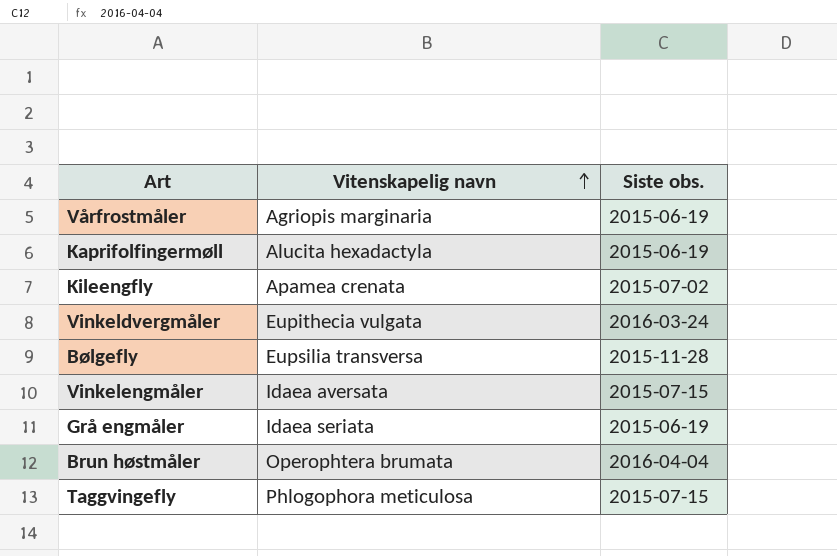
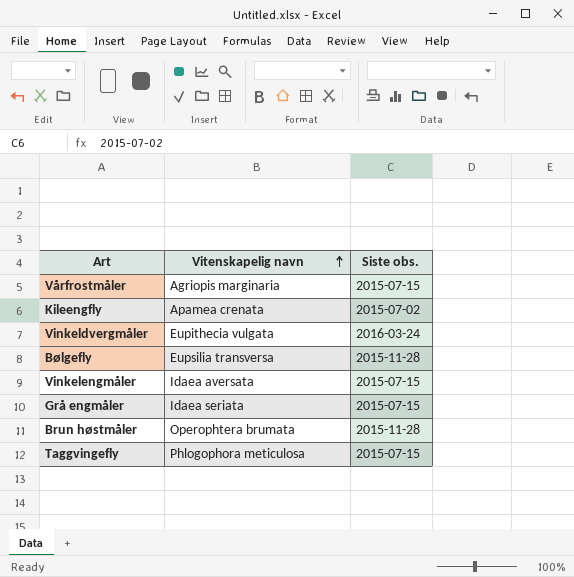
row Kaprifolfingermøll: Alucita hexadactyla | 2015-06-19 -> none
Vårfrostmåler | Siste obs.: 2015-06-19 -> 2015-07-15
Grå engmåler | Siste obs.: 2015-06-19 -> 2015-07-15
Brun høstmåler | Siste obs.: 2016-04-04 -> 2015-11-28

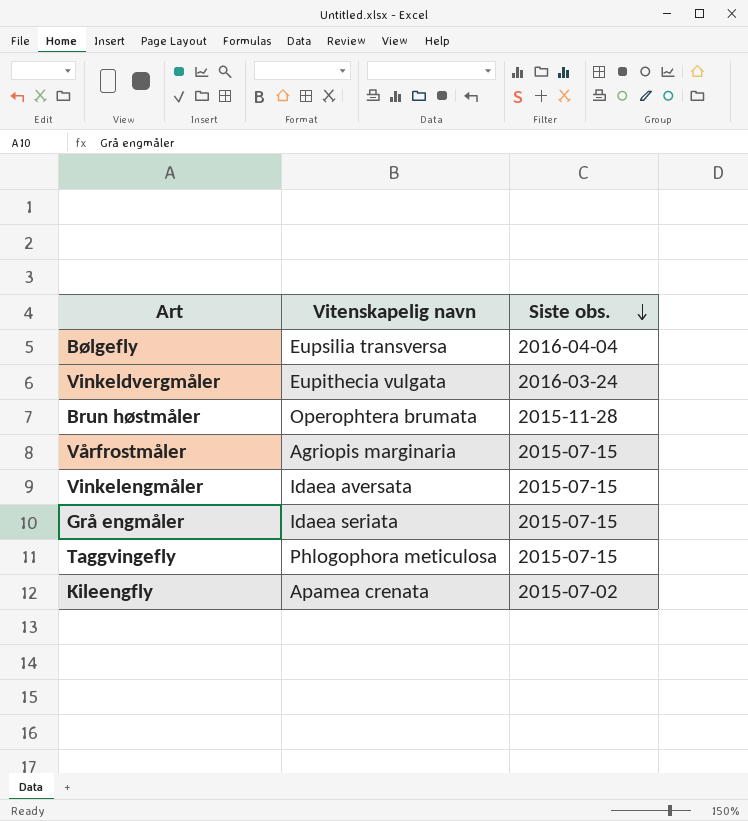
row order: Vitenskapelig navn ascending -> Siste obs. descending
Bølgefly | Siste obs.: 2015-11-28 -> 2016-04-04

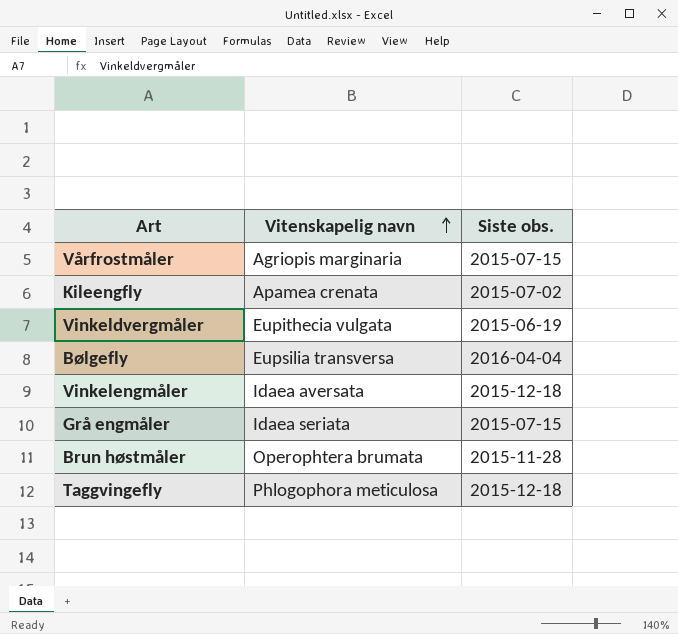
row order: Siste obs. descending -> Vitenskapelig navn ascending
Vinkeldvergmåler | Siste obs.: 2016-03-24 -> 2015-06-19
Vinkelengmåler | Siste obs.: 2015-07-15 -> 2015-12-18
Taggvingefly | Siste obs.: 2015-07-15 -> 2015-12-18

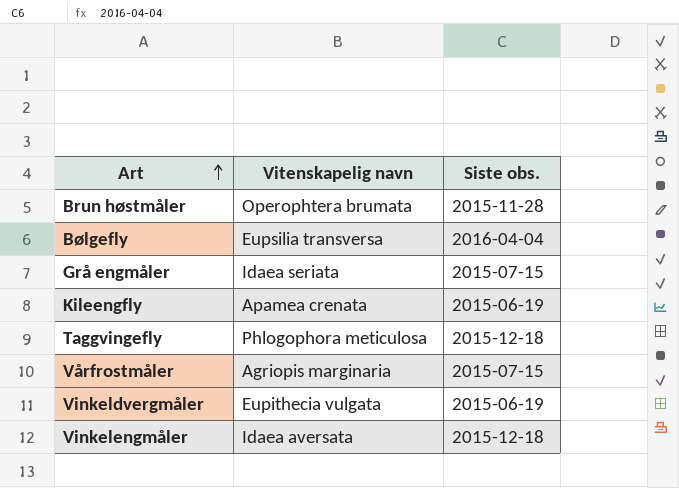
row order: Vitenskapelig navn ascending -> Art ascending
Kileengfly | Siste obs.: 2015-07-02 -> 2015-06-19

